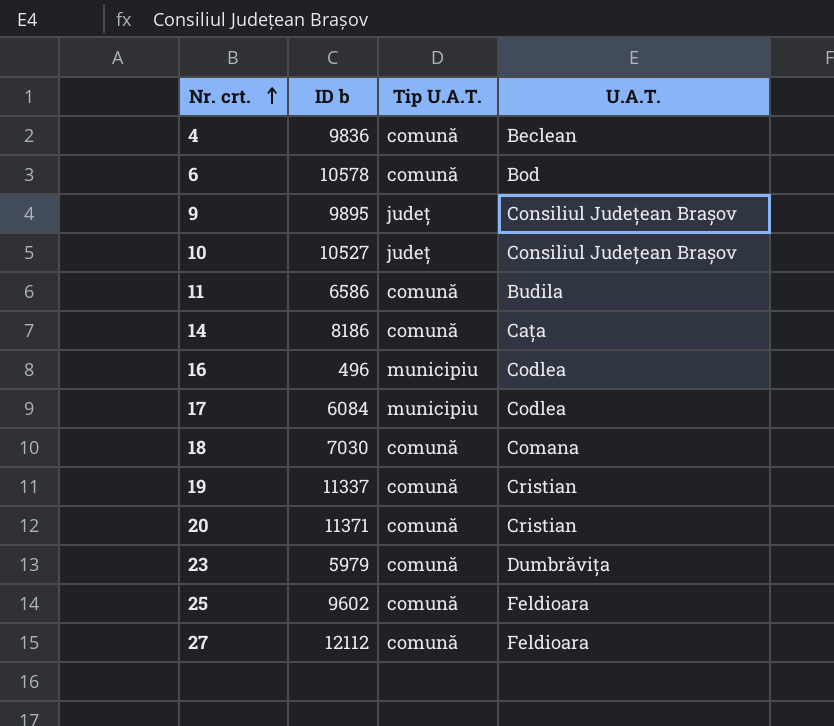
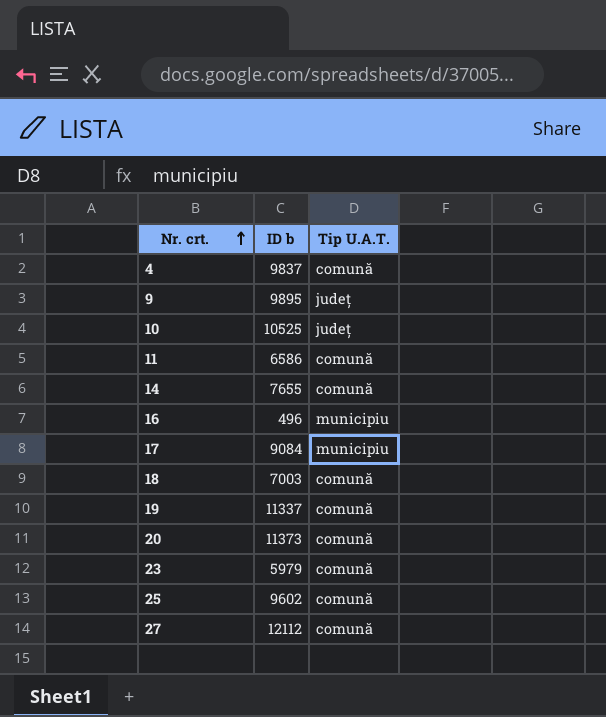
column U.A.T. | position: 4 -> none
row 6: 10578 | comună | Bod -> none
4 | ID b: 9836 -> 9837
10 | ID b: 10527 -> 10525
14 | ID b: 8186 -> 7655
17 | ID b: 6084 -> 9084
18 | ID b: 7030 -> 7003
20 | ID b: 11371 -> 11373

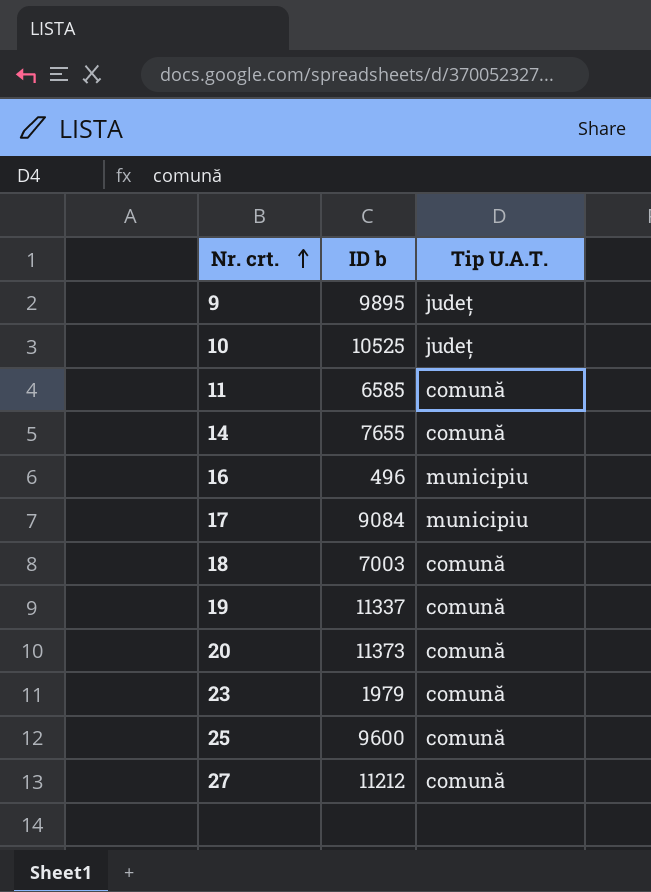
row 4: 9837 | comună -> none
11 | ID b: 6586 -> 6585
23 | ID b: 5979 -> 1979
25 | ID b: 9602 -> 9600
27 | ID b: 12112 -> 11212

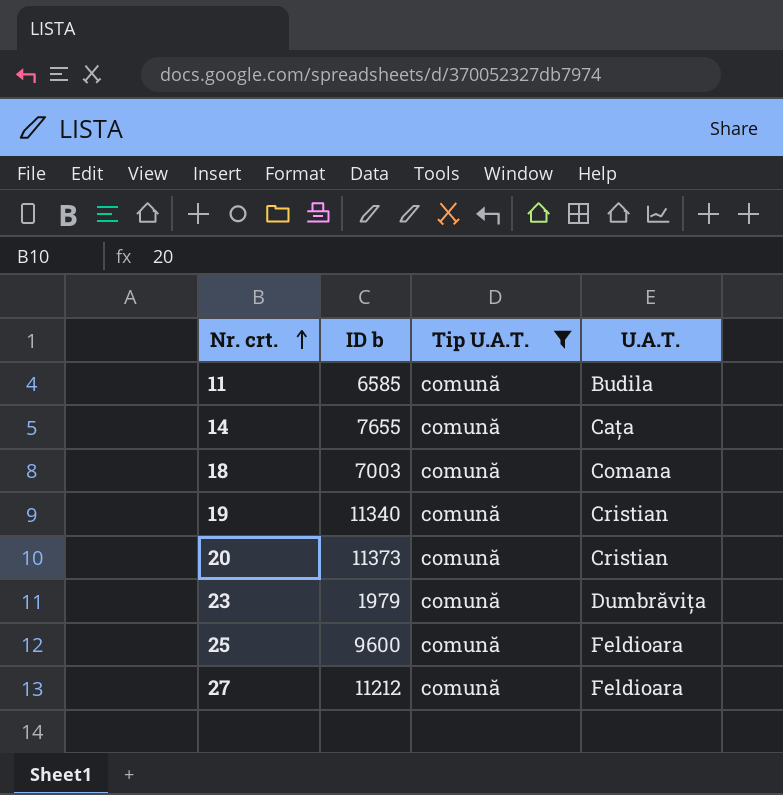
filter: none -> Tip U.A.T. = comună
column U.A.T. | position: none -> 4
19 | ID b: 11337 -> 11340

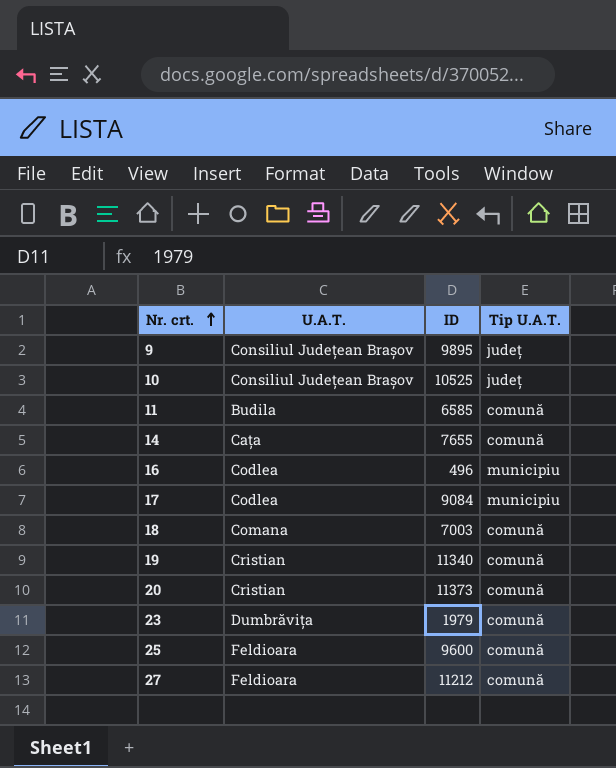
filter: Tip U.A.T. = comună -> none
column U.A.T. | position: 4 -> 2
column name: ID b -> ID

